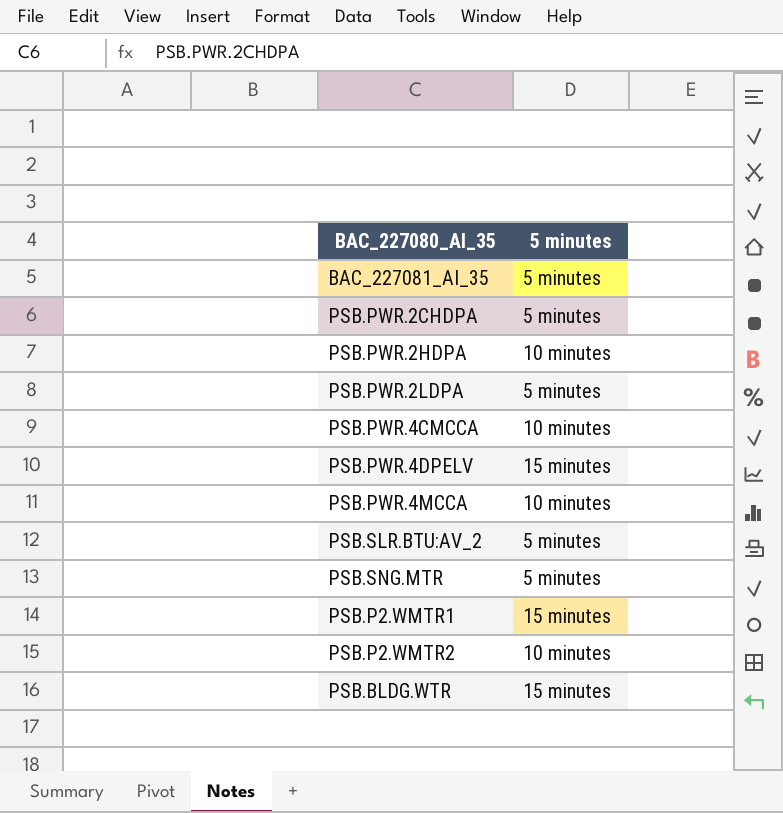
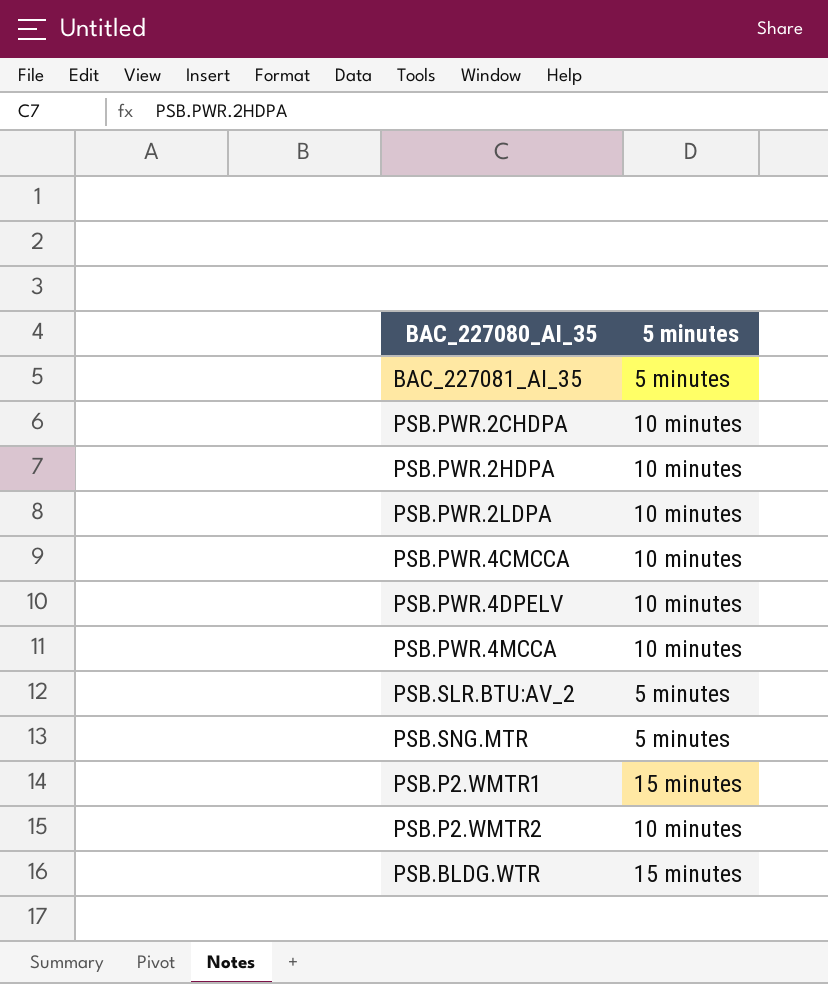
PSB.PWR.2CHDPA | 5 minutes: 5 minutes -> 10 minutes
PSB.PWR.2LDPA | 5 minutes: 5 minutes -> 10 minutes
PSB.PWR.4DPELV | 5 minutes: 15 minutes -> 10 minutes

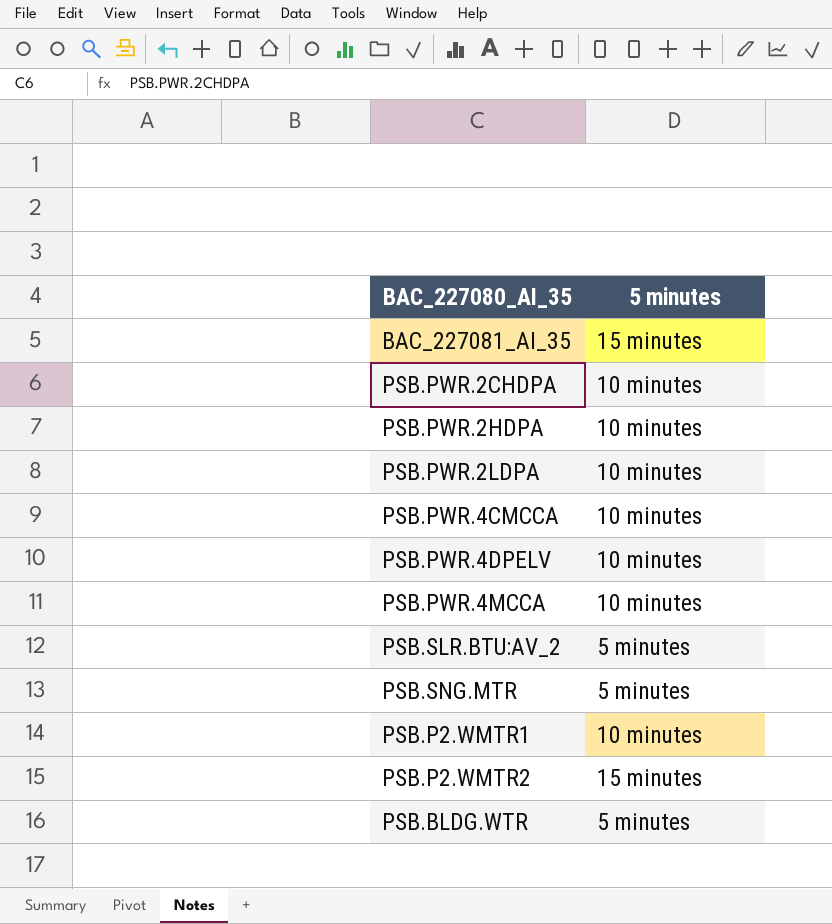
BAC_227081_AI_35 | 5 minutes: 5 minutes -> 15 minutes
PSB.P2.WMTR1 | 5 minutes: 15 minutes -> 10 minutes
PSB.P2.WMTR2 | 5 minutes: 10 minutes -> 15 minutes
PSB.BLDG.WTR | 5 minutes: 15 minutes -> 5 minutes

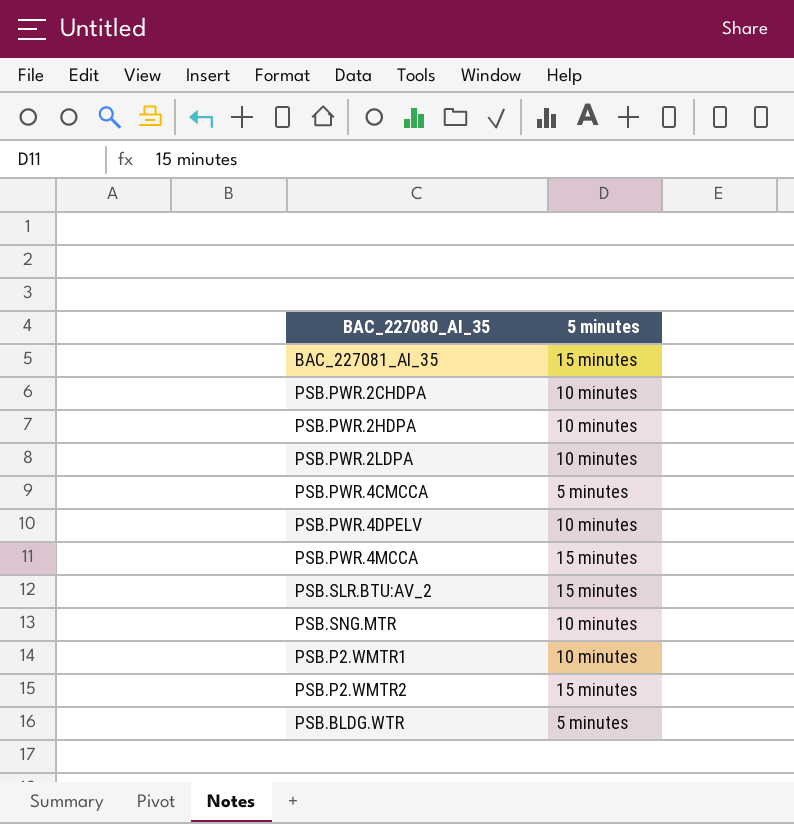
PSB.PWR.4CMCCA | 5 minutes: 10 minutes -> 5 minutes
PSB.PWR.4MCCA | 5 minutes: 10 minutes -> 15 minutes
PSB.SLR.BTU:AV_2 | 5 minutes: 5 minutes -> 15 minutes
PSB.SNG.MTR | 5 minutes: 5 minutes -> 10 minutes

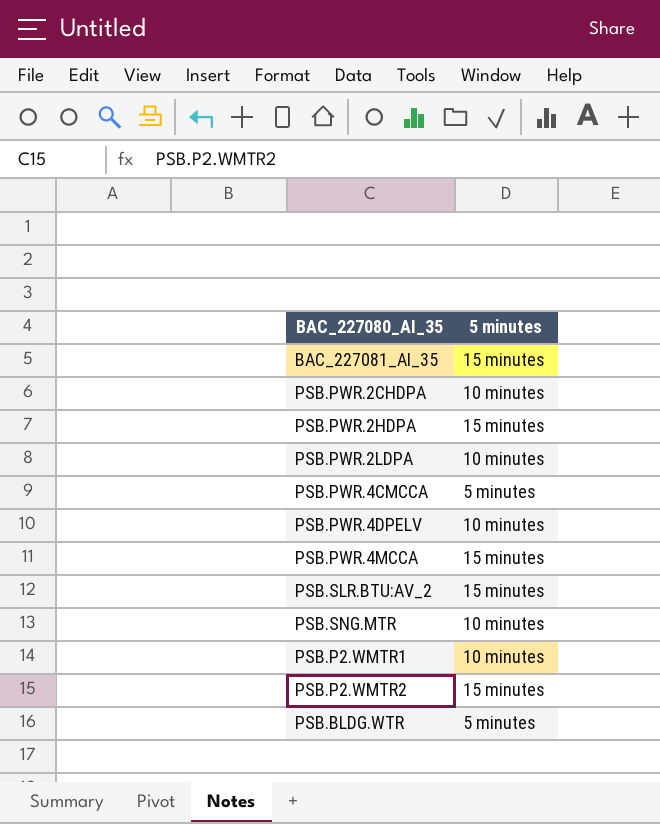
PSB.PWR.2HDPA | 5 minutes: 10 minutes -> 15 minutes

